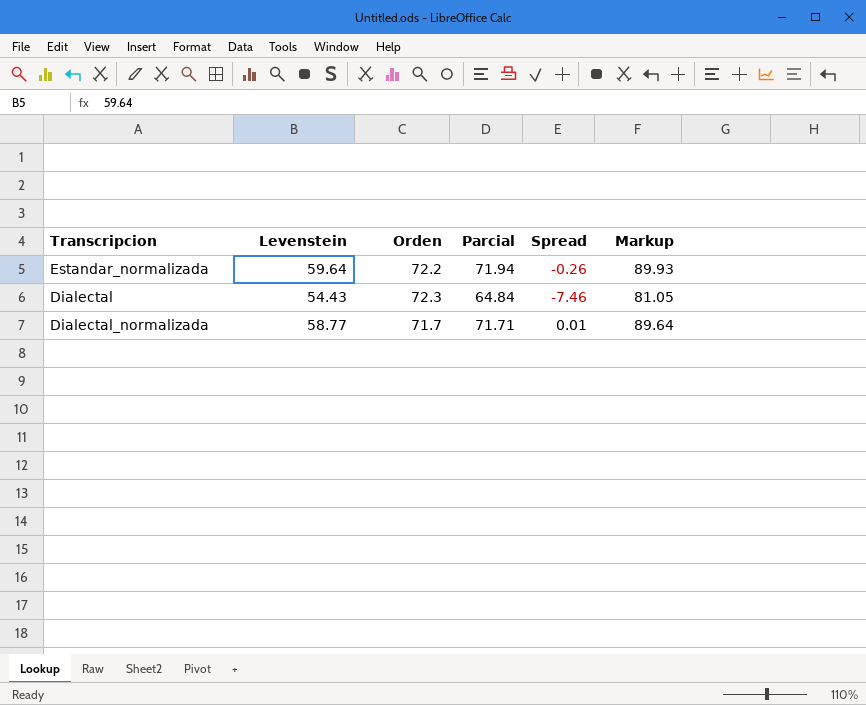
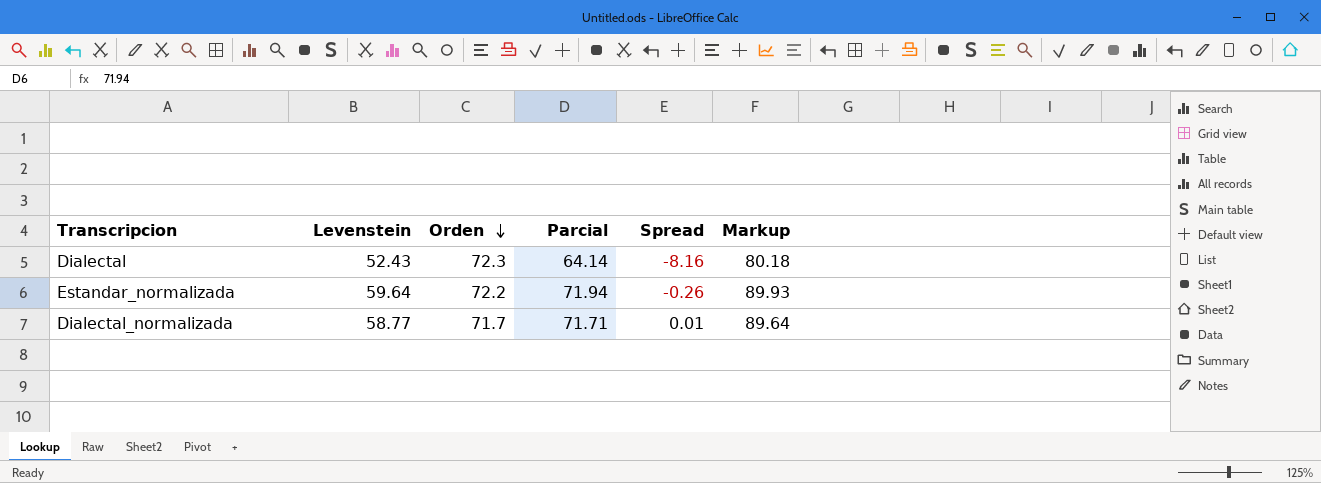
row order: none -> Orden descending
Dialectal | Levenstein: 54.43 -> 52.43
Dialectal | Parcial: 64.84 -> 64.14
Dialectal | Spread: -7.46 -> -8.16
Dialectal | Markup: 81.05 -> 80.18

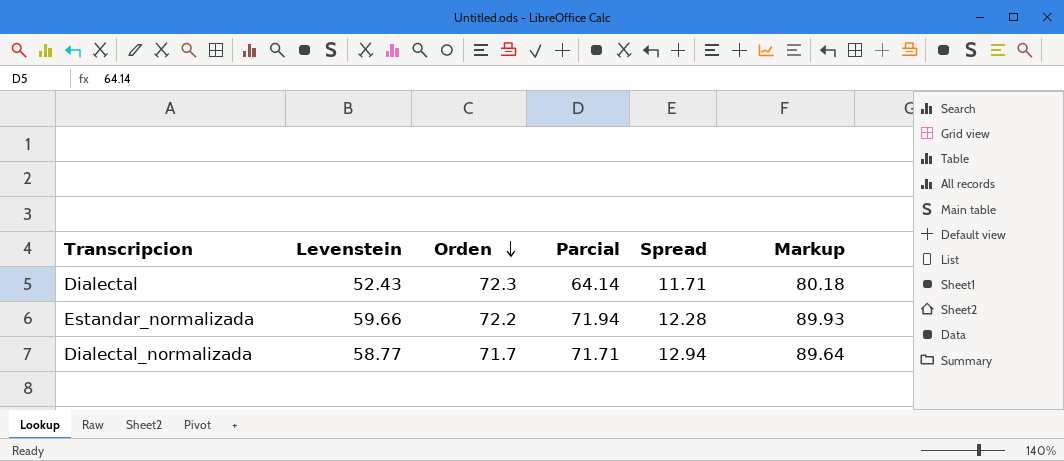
column Spread | formula: [Parcial] - [Orden] -> [Parcial] - [Levenstein]
Estandar_normalizada | Levenstein: 59.64 -> 59.66

